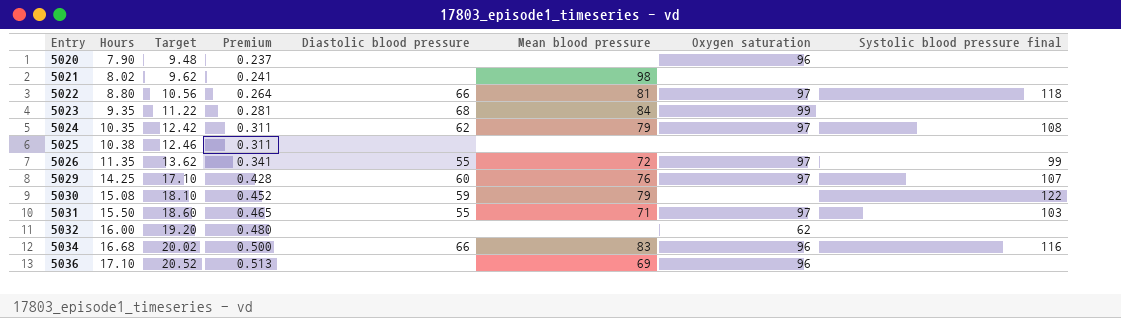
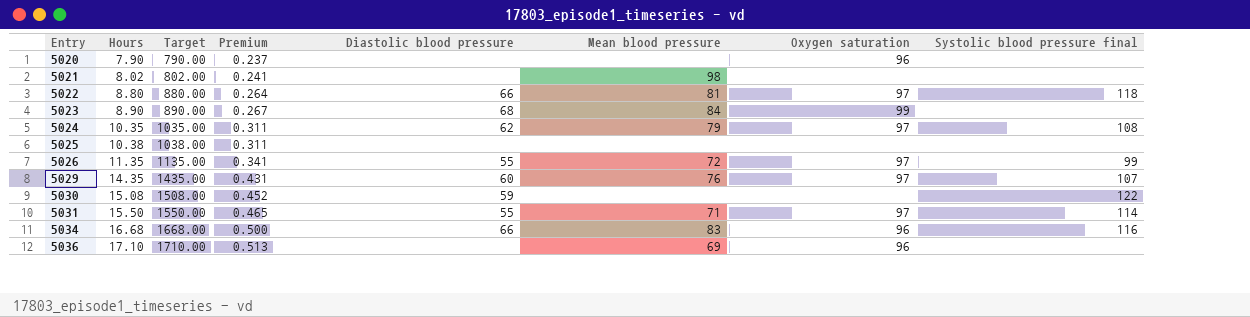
column Target | formula: [Hours] * 1.2 -> [Hours] * 100
row 5032: 16.00 | 19.20 | 0.480 | none | none | 62 | none -> none
5023 | Hours: 9.35 -> 8.90
5023 | Premium: 0.281 -> 0.267
5029 | Hours: 14.25 -> 14.35
5029 | Premium: 0.428 -> 0.431
5030 | Mean blood pressure: 79 -> none
5031 | Systolic blood pressure final: 103 -> 114

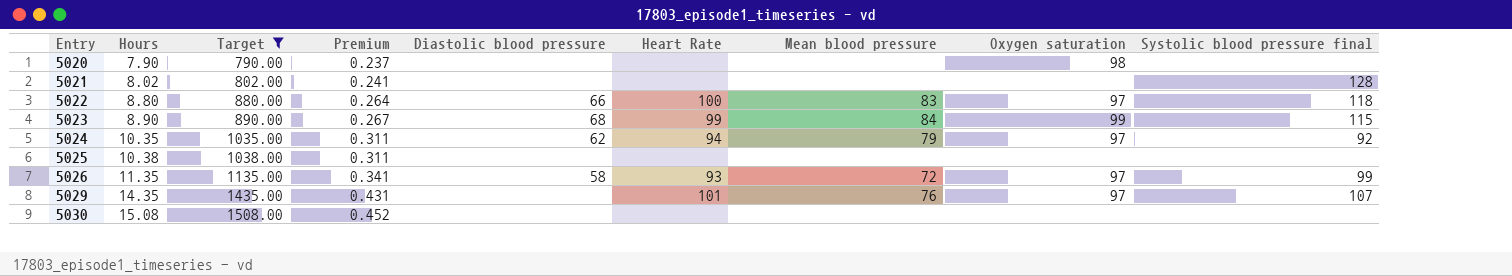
filter: none -> Target <= 1508.00
column Heart Rate | position: none -> 6
5020 | Oxygen saturation: 96 -> 98
5021 | Mean blood pressure: 98 -> none
5021 | Systolic blood pressure final: none -> 128
5022 | Mean blood pressure: 81 -> 83
5023 | Systolic blood pressure final: none -> 115
5024 | Systolic blood pressure final: 108 -> 92
5026 | Diastolic blood pressure: 55 -> 58
5029 | Diastolic blood pressure: 60 -> none
5030 | Diastolic blood pressure: 59 -> none
5030 | Systolic blood pressure final: 122 -> none

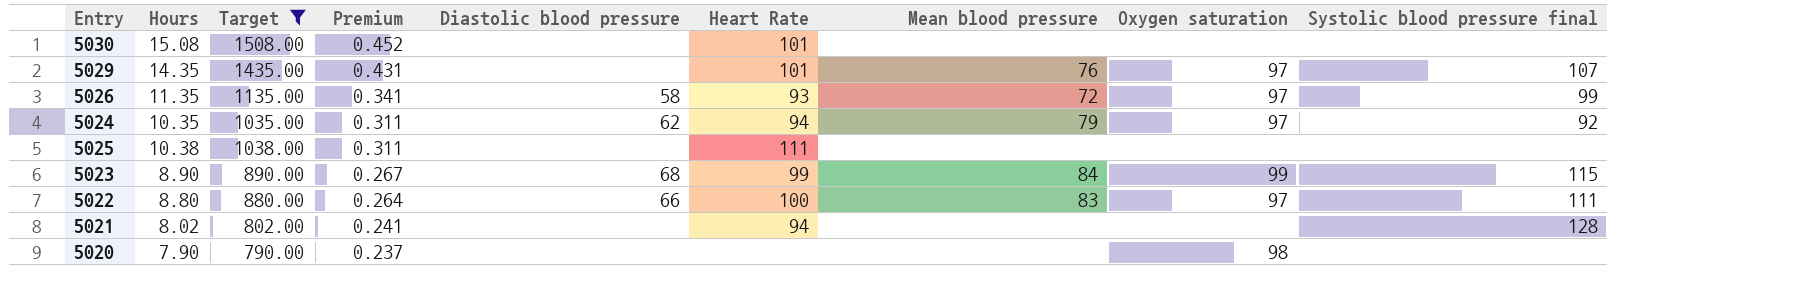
row order: Entry ascending -> Premium descending
5030 | Heart Rate: none -> 101
5025 | Heart Rate: none -> 111
5022 | Systolic blood pressure final: 118 -> 111
5021 | Heart Rate: none -> 94

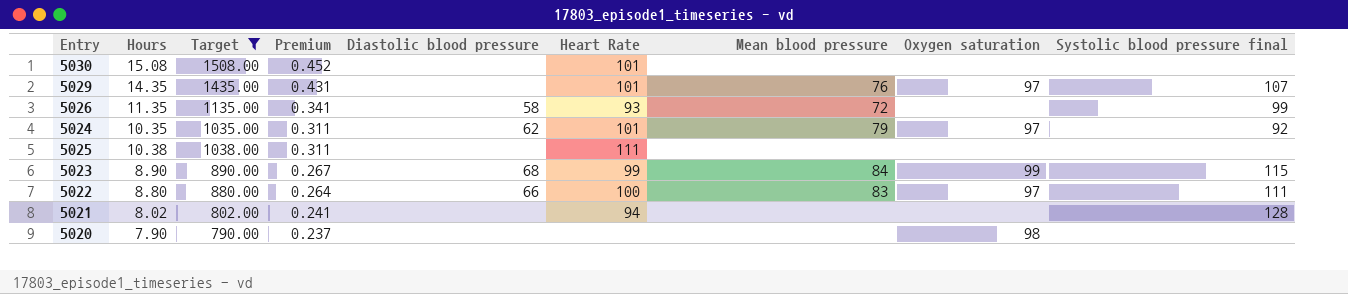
5026 | Oxygen saturation: 97 -> none
5024 | Heart Rate: 94 -> 101

